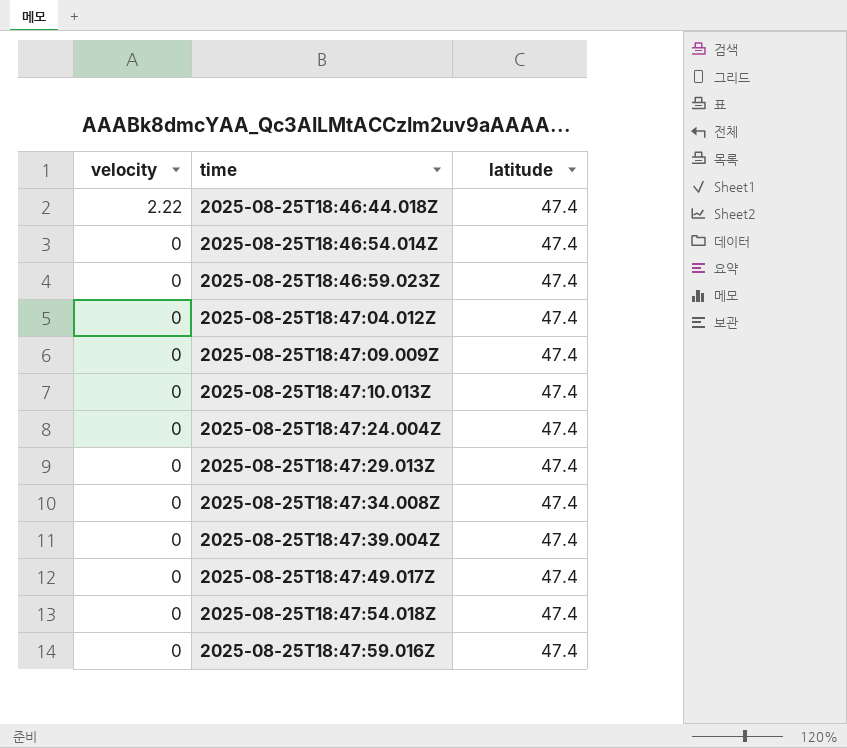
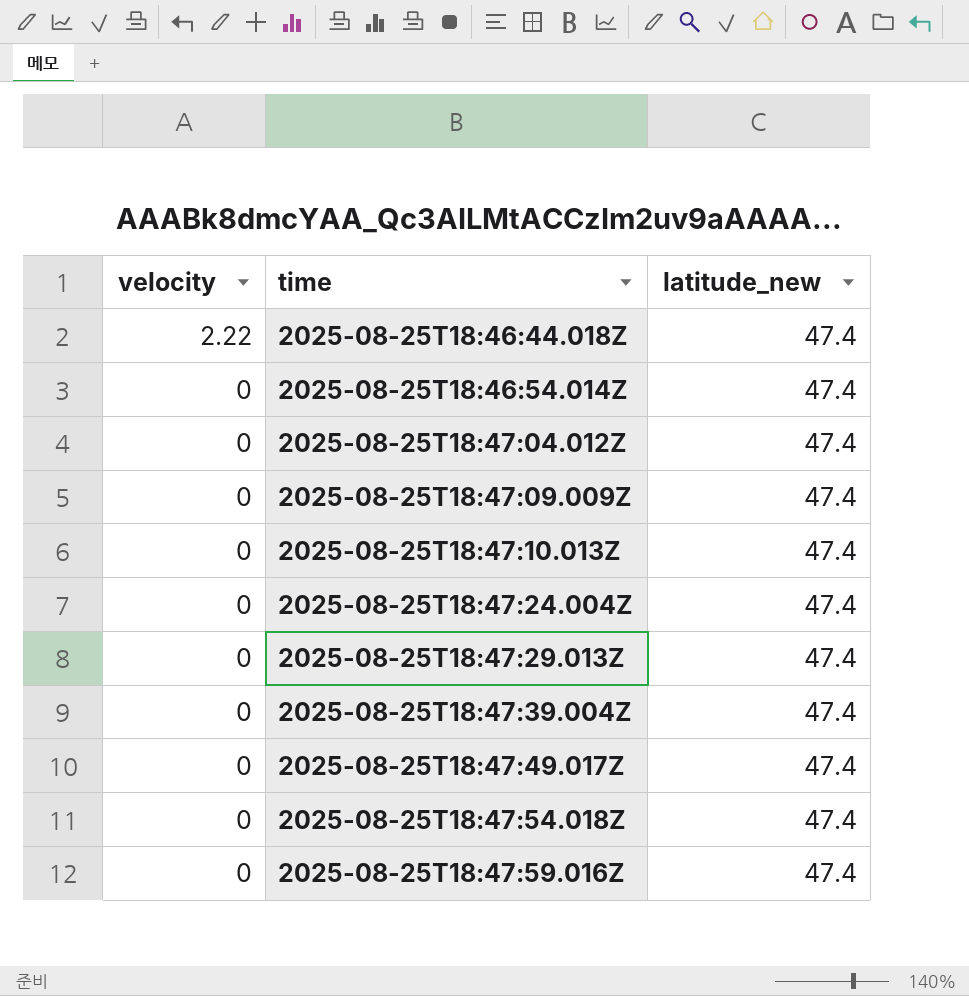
column name: latitude -> latitude_new
row 2025-08-25T18:46:59.023Z: 0 | 47.4 -> none
row 2025-08-25T18:47:34.008Z: 0 | 47.4 -> none

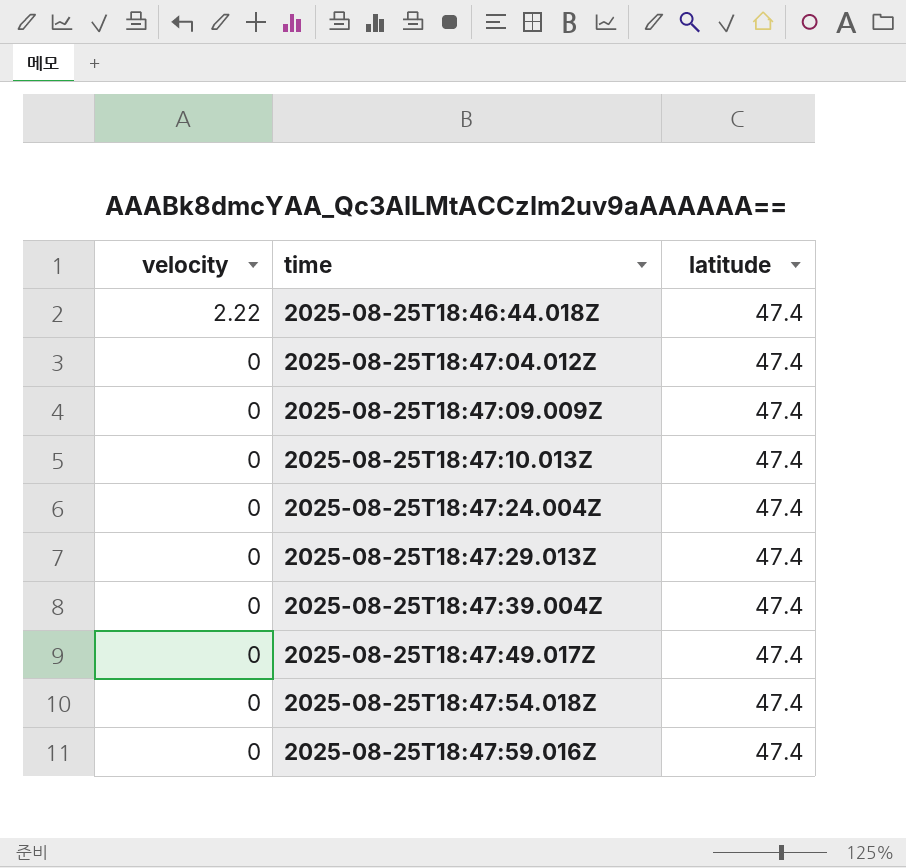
column name: latitude_new -> latitude
row 2025-08-25T18:46:54.014Z: 0 | 47.4 -> none

